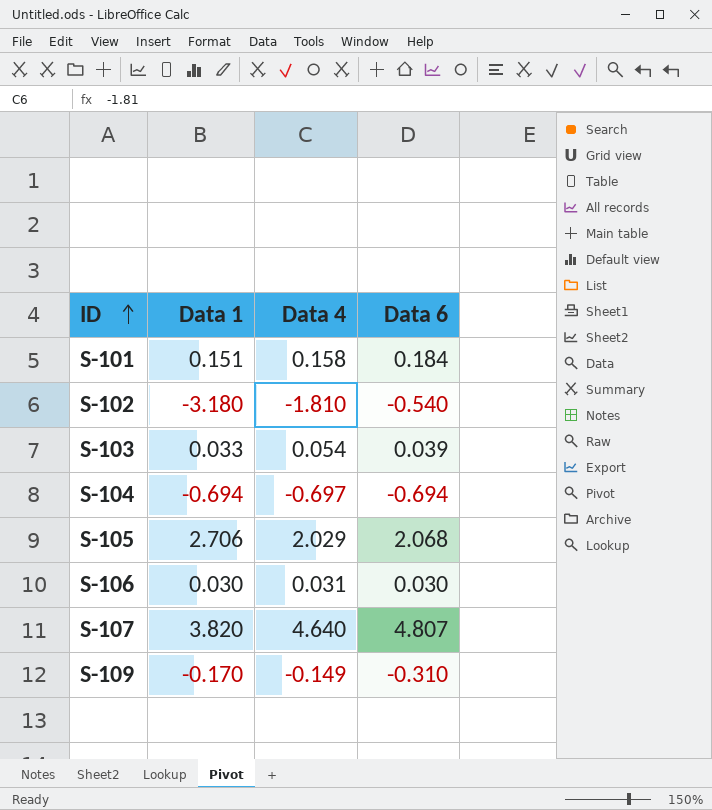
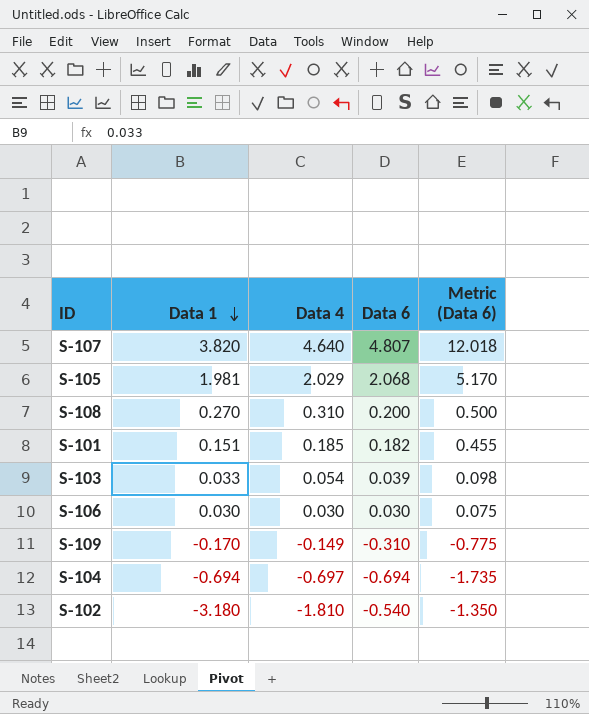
row order: ID ascending -> Data 1 descending
column Metric (Data 6) | formula: none -> [Data 6] * 2.5
S-105 | Data 1: 2.706 -> 1.981
row S-108: none -> 0.270 | 0.310 | 0.200 | 0.500
S-101 | Data 4: 0.158 -> 0.185
S-101 | Data 6: 0.184 -> 0.182
S-106 | Data 4: 0.031 -> 0.030

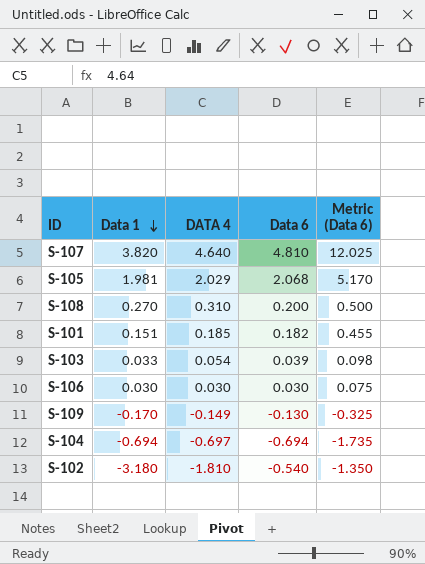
column name: Data 4 -> DATA 4
S-107 | Data 6: 4.807 -> 4.810
S-107 | Metric (Data 6): 12.018 -> 12.025
S-109 | Data 6: -0.310 -> -0.130
S-109 | Metric (Data 6): -0.775 -> -0.325

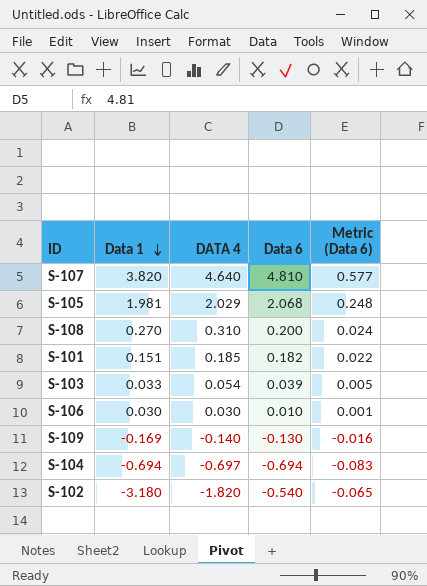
column Metric (Data 6) | formula: [Data 6] * 2.5 -> [Data 6] * 0.12
S-106 | Data 6: 0.030 -> 0.010
S-109 | Data 1: -0.170 -> -0.169
S-109 | DATA 4: -0.149 -> -0.140
S-102 | DATA 4: -1.810 -> -1.820

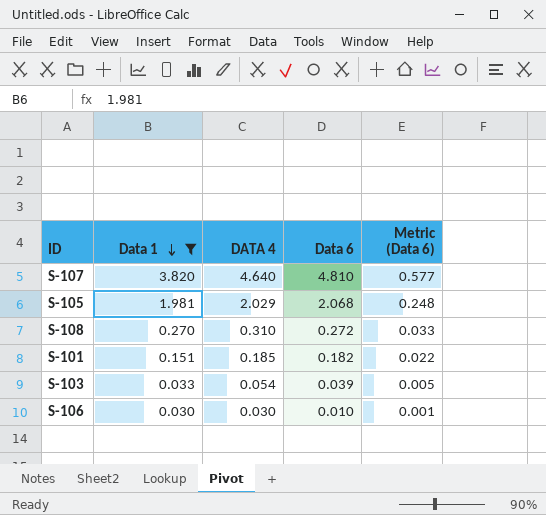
filter: none -> Data 1 >= 0.030
S-108 | Data 6: 0.200 -> 0.272
S-108 | Metric (Data 6): 0.024 -> 0.033

